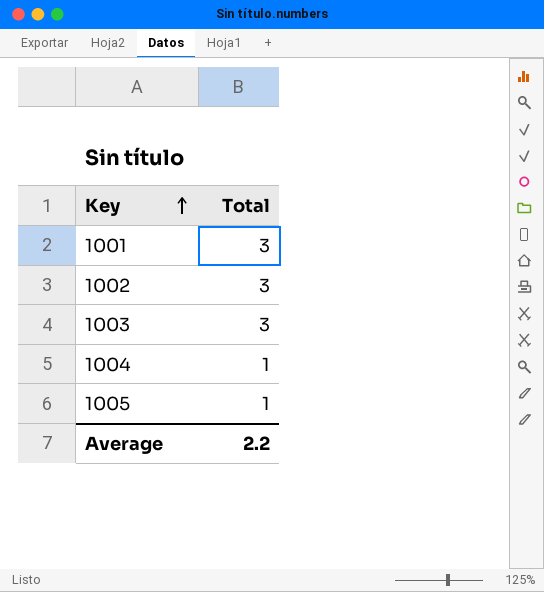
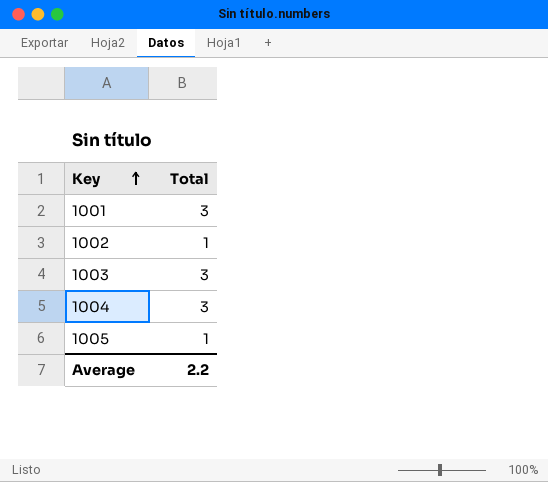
1002 | Total: 3 -> 1
1004 | Total: 1 -> 3

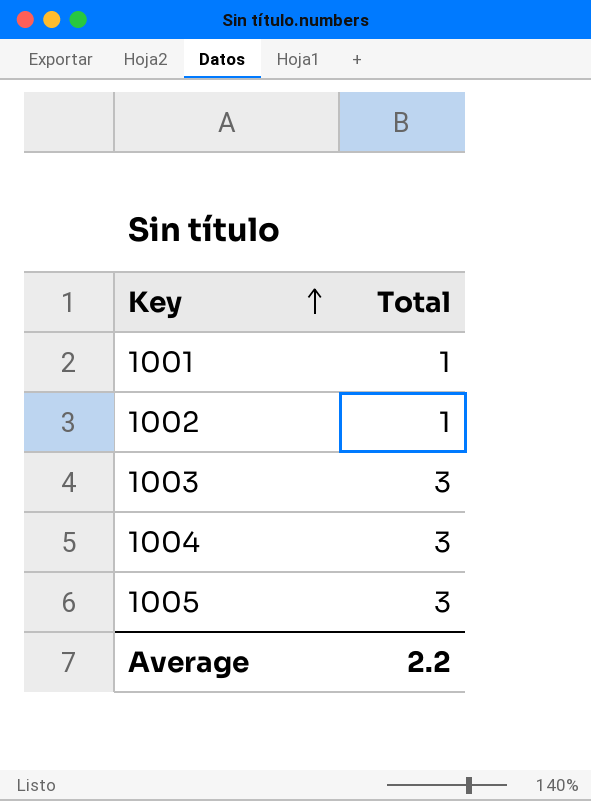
1001 | Total: 3 -> 1
1005 | Total: 1 -> 3

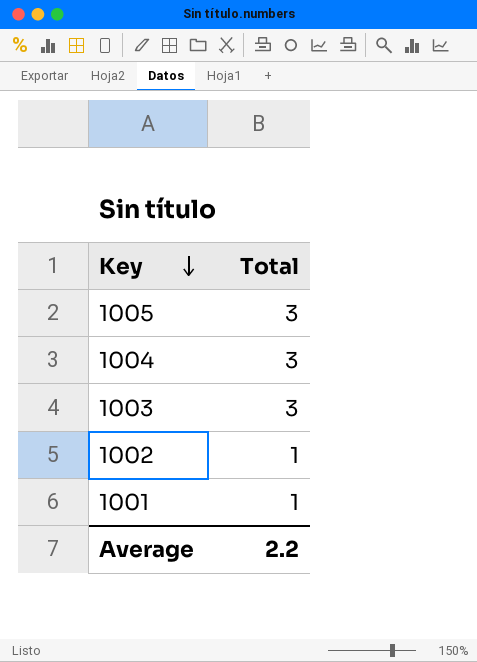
row order: Key ascending -> Key descending

